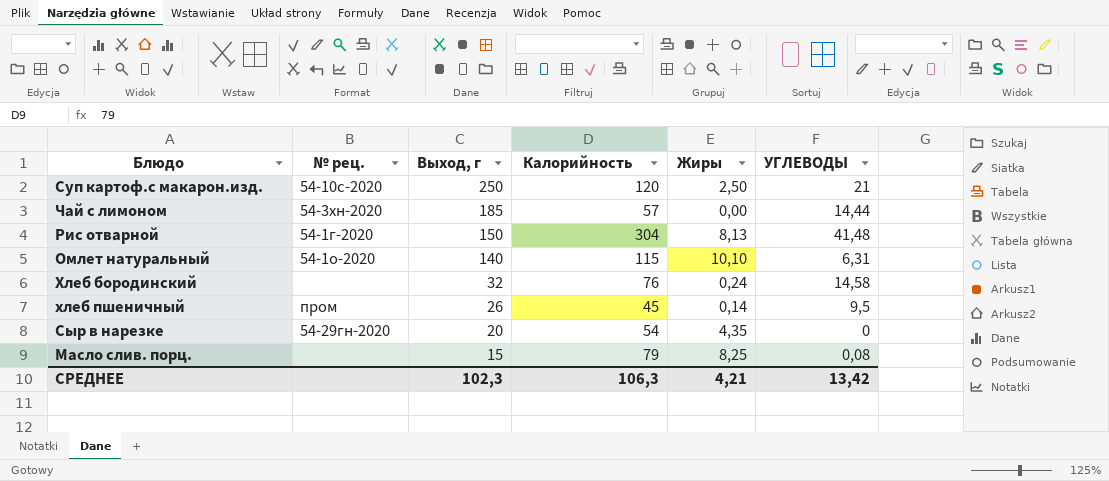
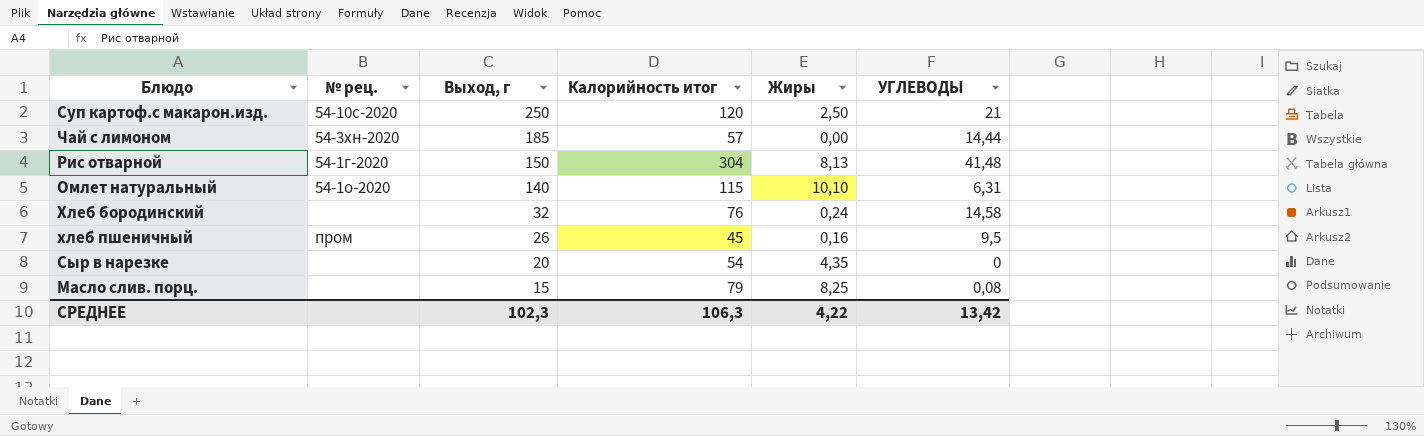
column name: Калорийность -> Калорийность итог
хлеб пшеничный | Жиры: 0,14 -> 0,16
Сыр в нарезке | № рец.: 54-29гн-2020 -> none
СРЕДНЕЕ | Жиры: 4,21 -> 4,22

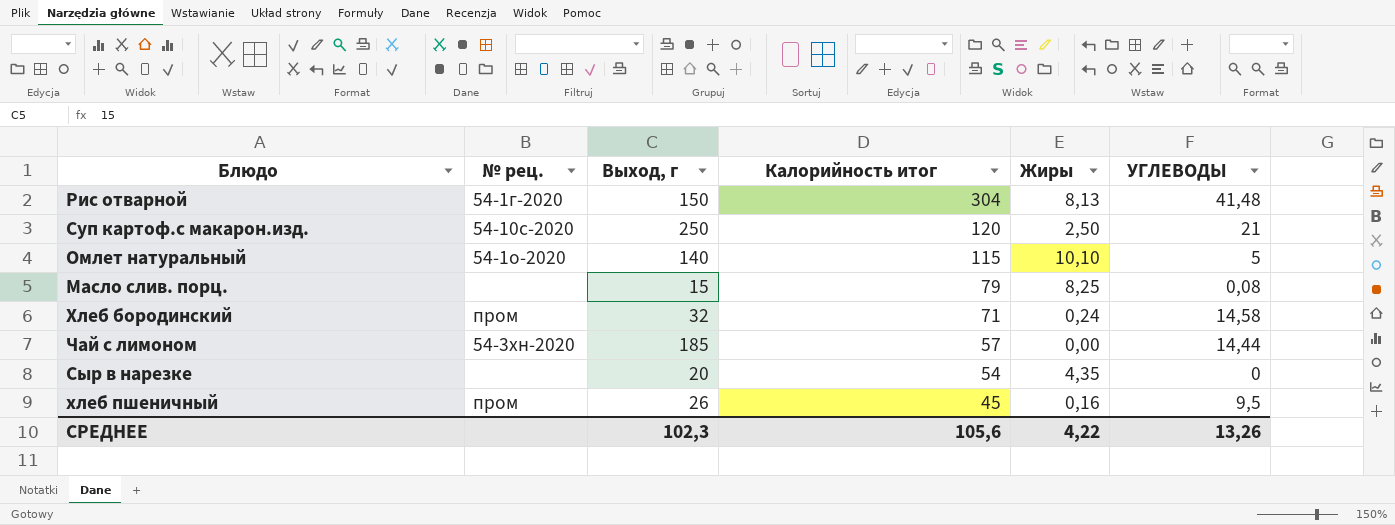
row order: Выход, г descending -> Калорийность итог descending
Омлет натуральный | УГЛЕВОДЫ: 6,31 -> 5
Хлеб бородинский | № рец.: none -> пром
Хлеб бородинский | Калорийность итог: 76 -> 71
СРЕДНЕЕ | Калорийность итог: 106,3 -> 105,6
СРЕДНЕЕ | УГЛЕВОДЫ: 13,42 -> 13,26

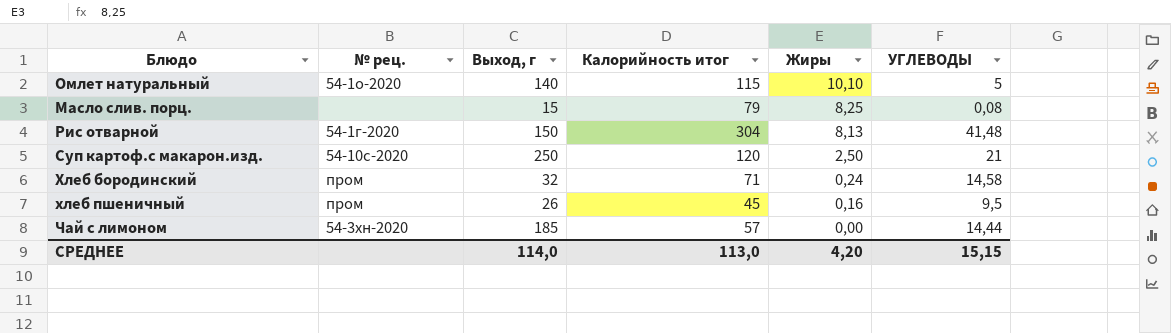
row order: Калорийность итог descending -> Жиры descending
row Сыр в нарезке: none | 20 | 54 | 4,35 | 0 -> none
СРЕДНЕЕ | Выход, г: 102,3 -> 114,0
СРЕДНЕЕ | Калорийность итог: 105,6 -> 113,0
СРЕДНЕЕ | Жиры: 4,22 -> 4,20
СРЕДНЕЕ | УГЛЕВОДЫ: 13,26 -> 15,15

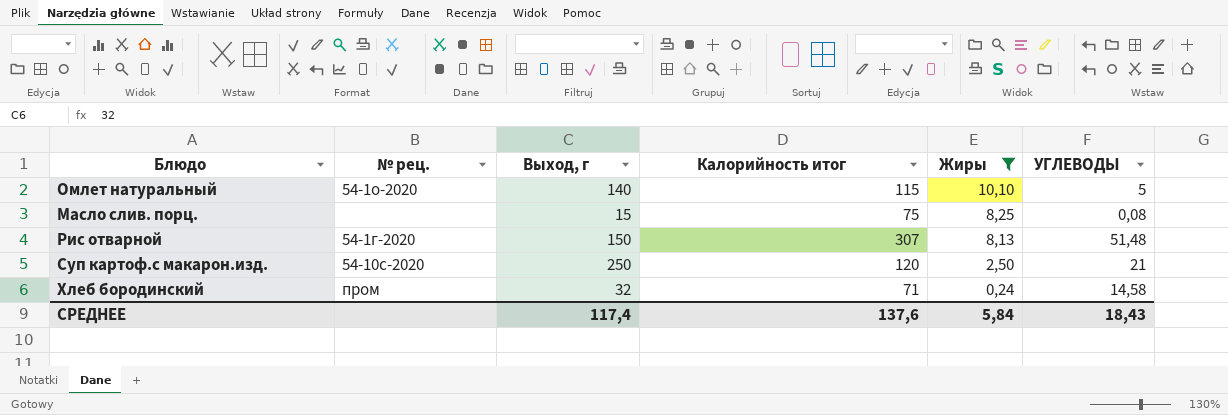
filter: none -> Жиры >= 0,24
Масло слив. порц. | Калорийность итог: 79 -> 75
Рис отварной | Калорийность итог: 304 -> 307
Рис отварной | УГЛЕВОДЫ: 41,48 -> 51,48
СРЕДНЕЕ | Выход, г: 114,0 -> 117,4
СРЕДНЕЕ | Калорийность итог: 113,0 -> 137,6
СРЕДНЕЕ | Жиры: 4,20 -> 5,84
СРЕДНЕЕ | УГЛЕВОДЫ: 15,15 -> 18,43

